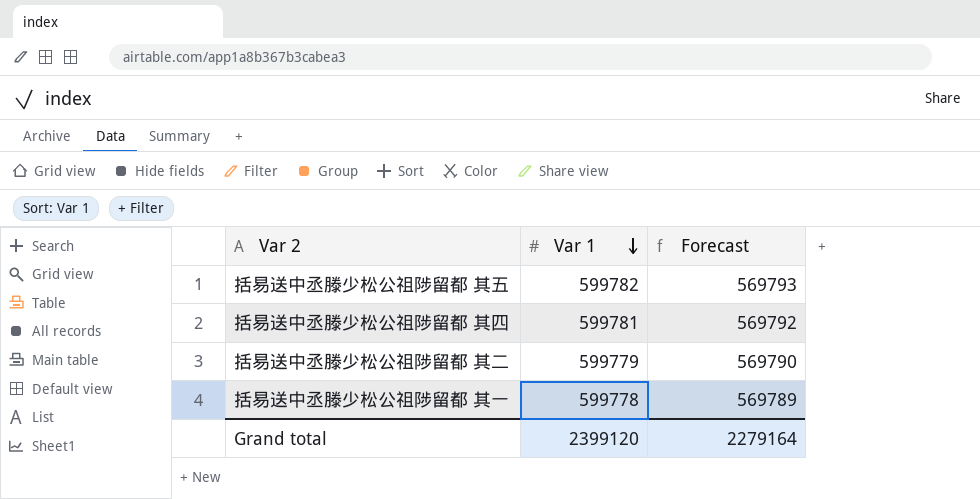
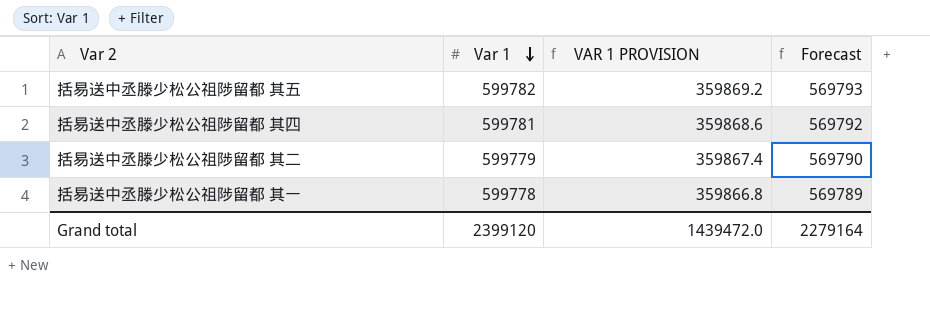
column VAR 1 PROVISION | formula: none -> [Var 1] * 0.6

